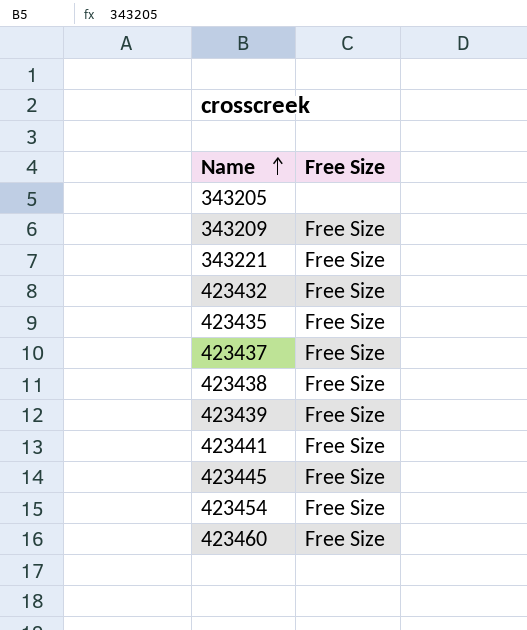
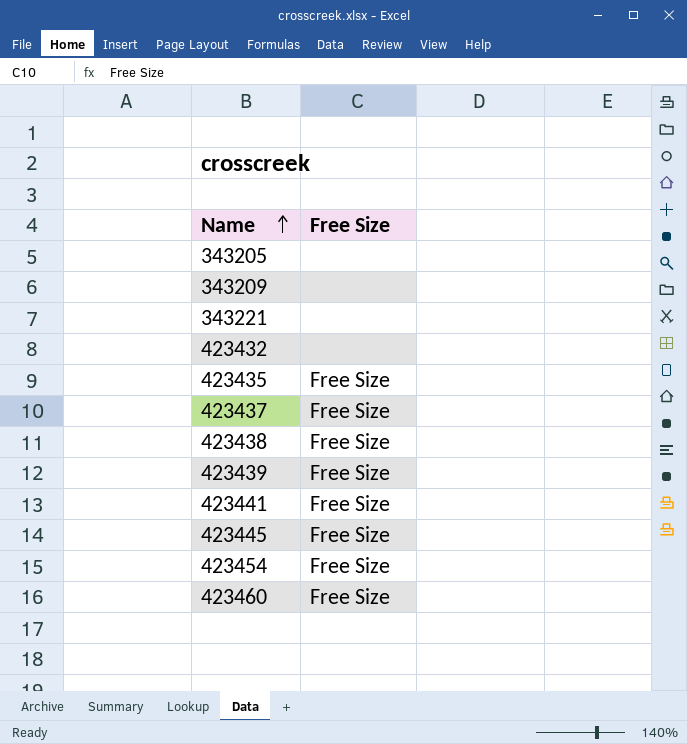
343209 | Free Size: Free Size -> none
343221 | Free Size: Free Size -> none
423432 | Free Size: Free Size -> none

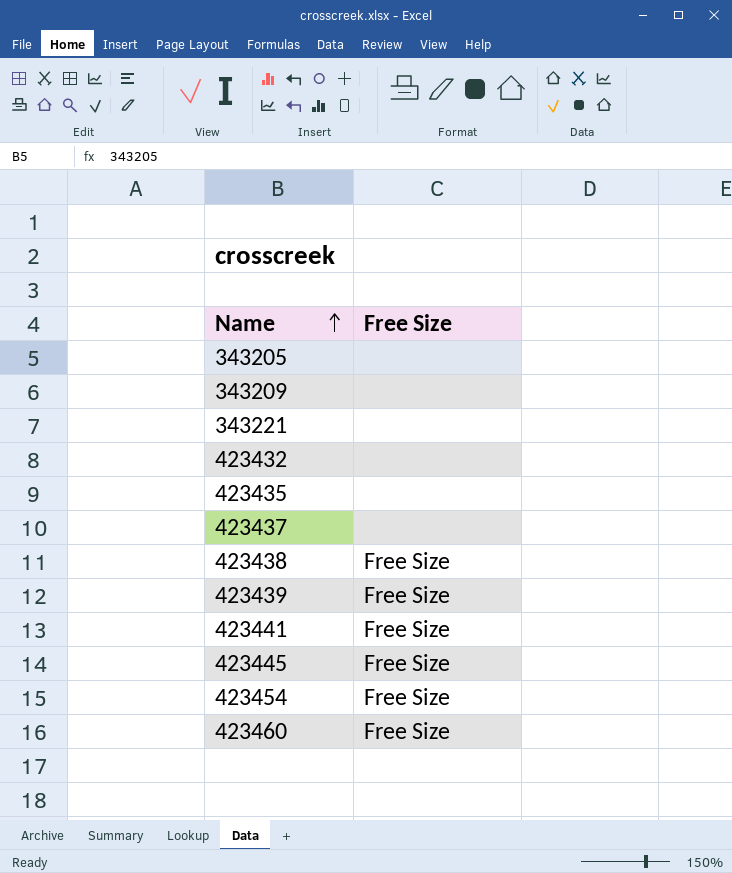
423435 | Free Size: Free Size -> none
423437 | Free Size: Free Size -> none

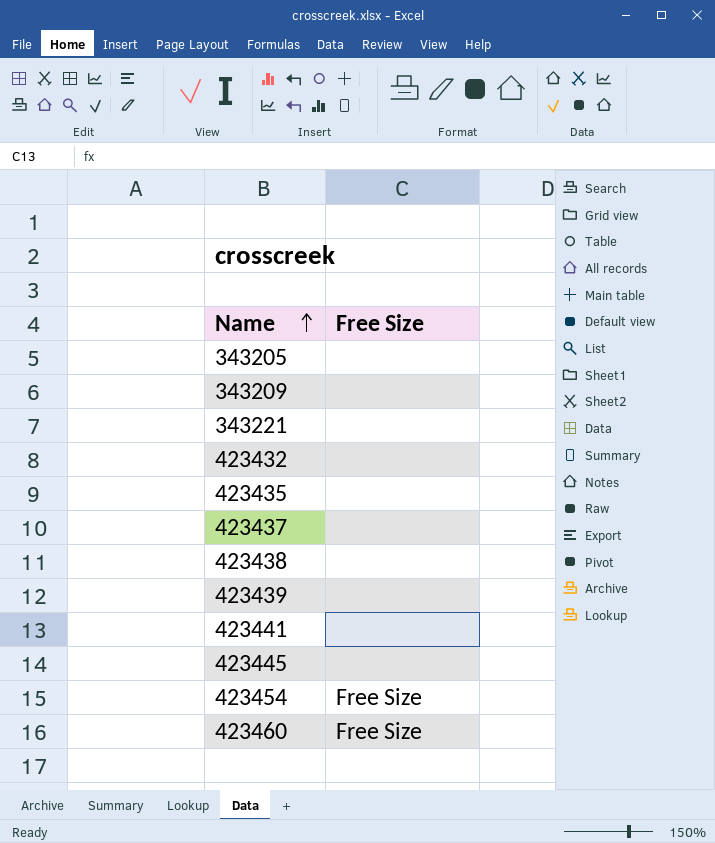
423438 | Free Size: Free Size -> none
423439 | Free Size: Free Size -> none
423441 | Free Size: Free Size -> none
423445 | Free Size: Free Size -> none

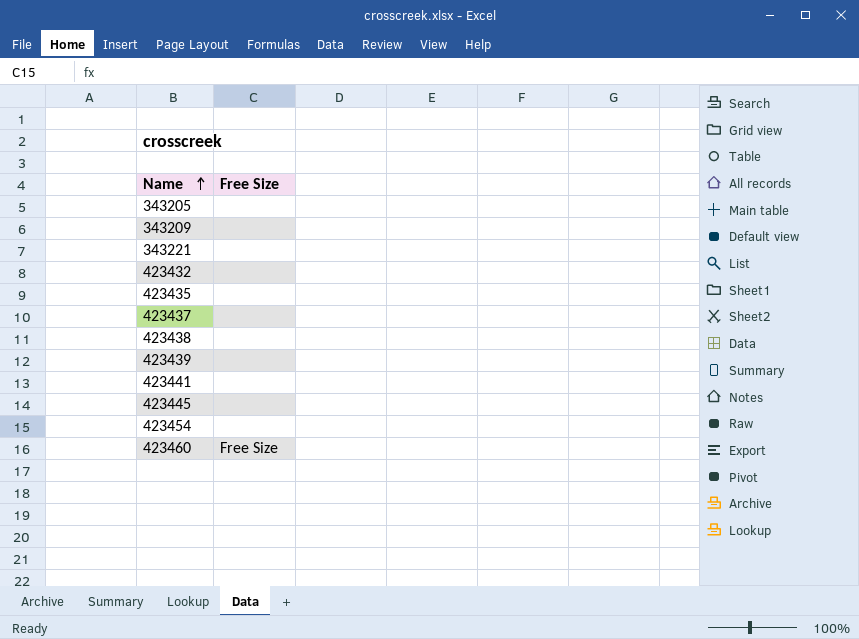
423454 | Free Size: Free Size -> none

